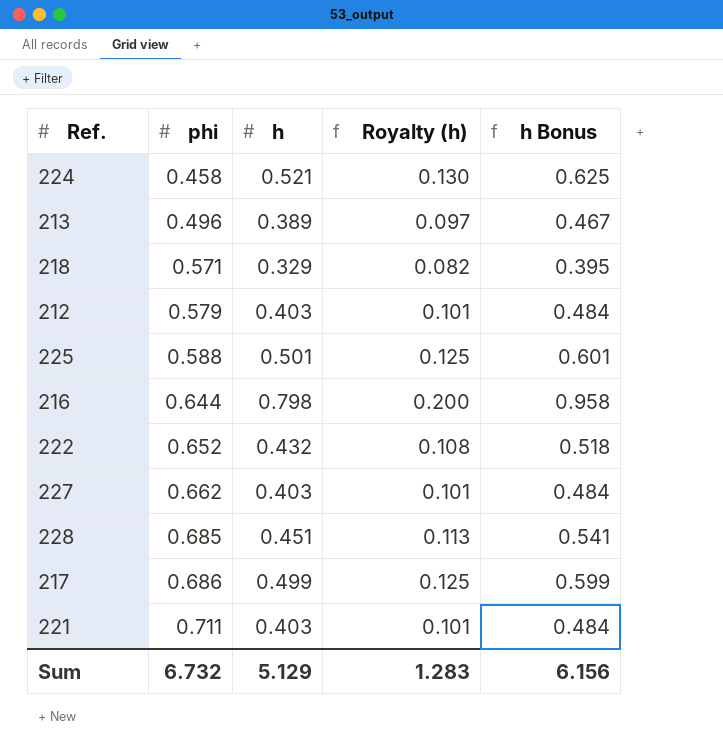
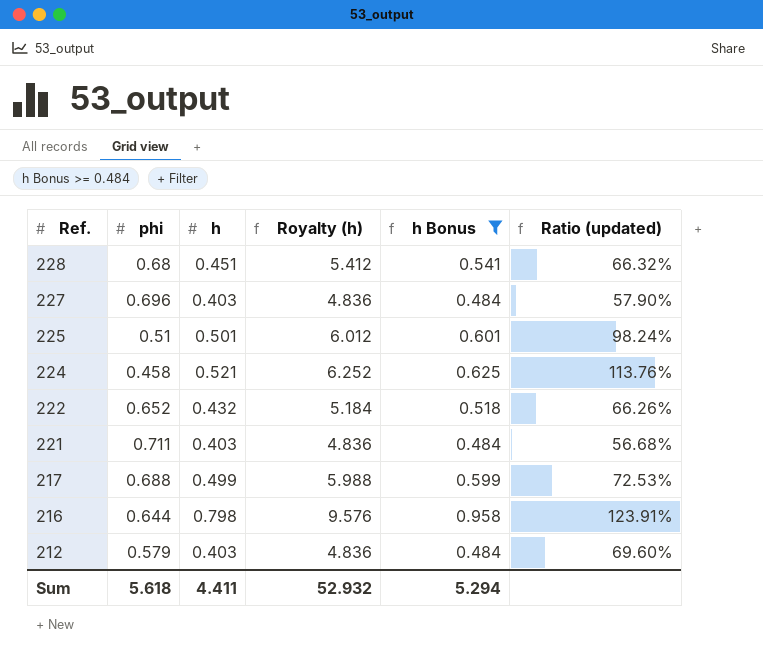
filter: none -> h Bonus >= 0.484
row order: phi ascending -> Ref. descending
column Royalty (h) | formula: [h] * 0.25 -> [h] * 12
column Ratio (updated) | formula: none -> [h] / [phi]
228 | phi: 0.685 -> 0.68
227 | phi: 0.662 -> 0.696
225 | phi: 0.588 -> 0.51
217 | phi: 0.686 -> 0.688
Sum | phi: 6.732 -> 5.618
Sum | h: 5.129 -> 4.411
Sum | Royalty (h): 1.283 -> 52.932
Sum | h Bonus: 6.156 -> 5.294

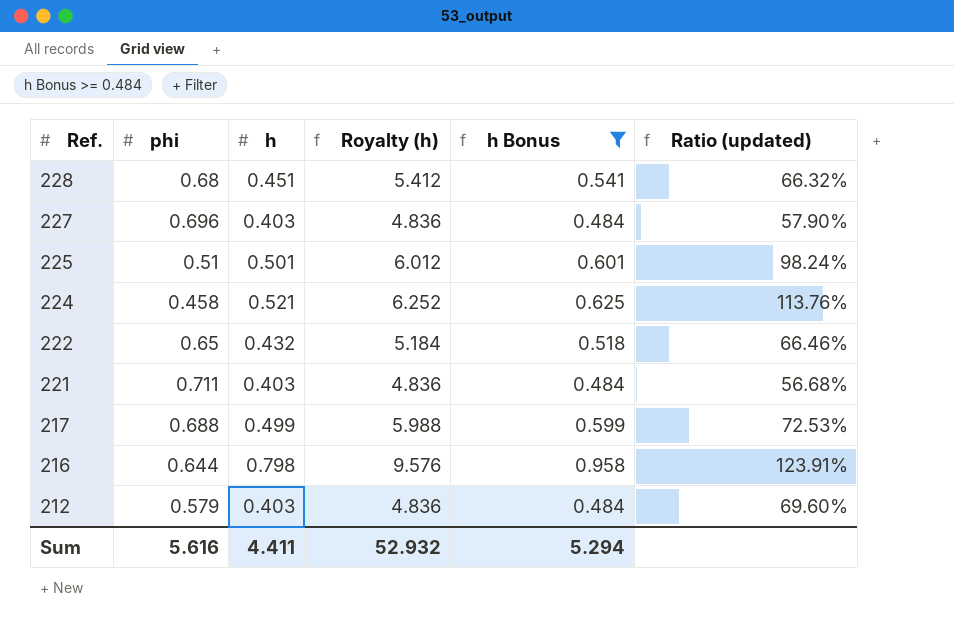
222 | phi: 0.652 -> 0.65
222 | Ratio (updated): 66.26% -> 66.46%
Sum | phi: 5.618 -> 5.616

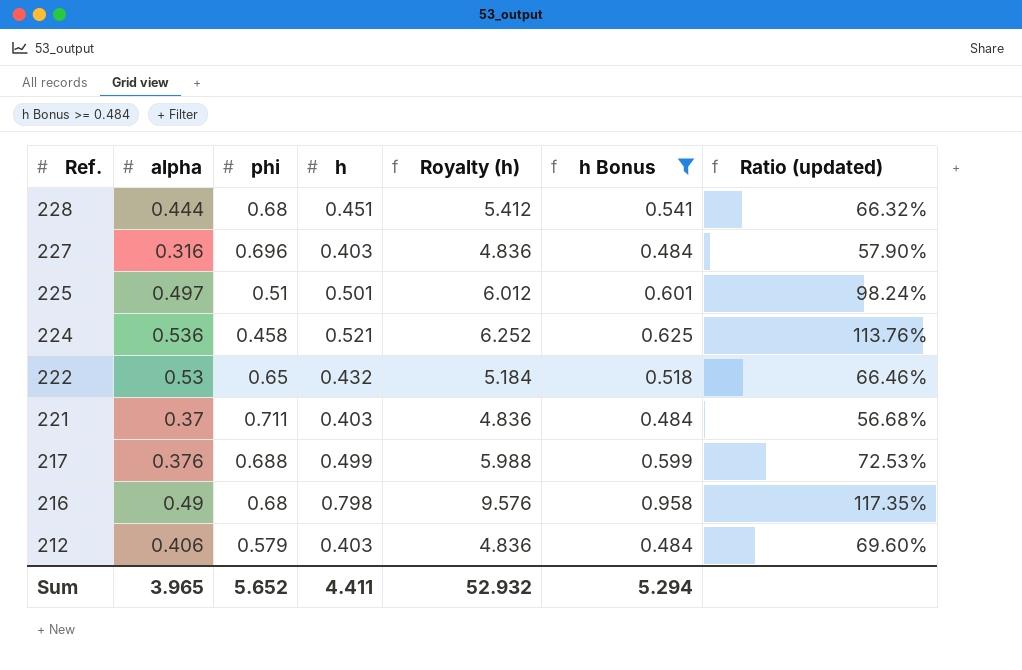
column alpha | position: none -> 2
216 | phi: 0.644 -> 0.68
216 | Ratio (updated): 123.91% -> 117.35%
Sum | phi: 5.616 -> 5.652

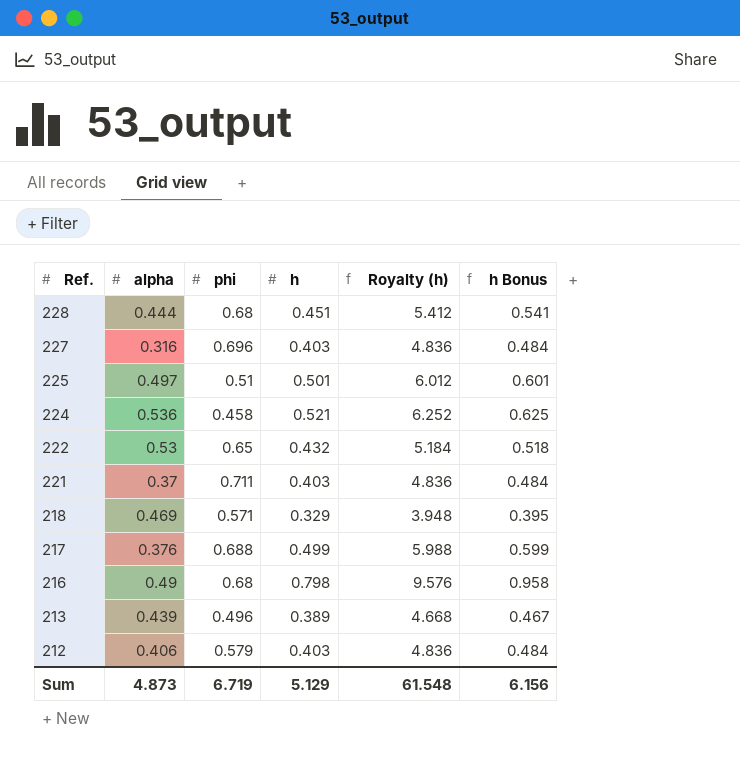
filter: h Bonus >= 0.484 -> none
column Ratio (updated) | formula: [h] / [phi] -> none
Sum | alpha: 3.965 -> 4.873
Sum | phi: 5.652 -> 6.719
Sum | h: 4.411 -> 5.129
Sum | Royalty (h): 52.932 -> 61.548
Sum | h Bonus: 5.294 -> 6.156

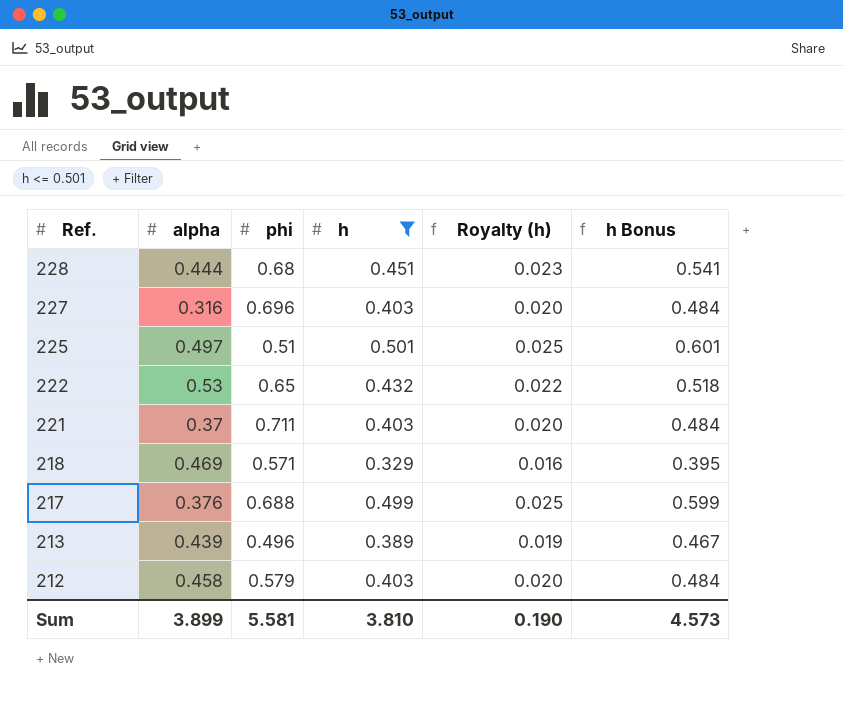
filter: none -> h <= 0.501
column Royalty (h) | formula: [h] * 12 -> [h] * 0.05
212 | alpha: 0.406 -> 0.458
Sum | alpha: 4.873 -> 3.899
Sum | phi: 6.719 -> 5.581
Sum | h: 5.129 -> 3.810
Sum | Royalty (h): 61.548 -> 0.190
Sum | h Bonus: 6.156 -> 4.573

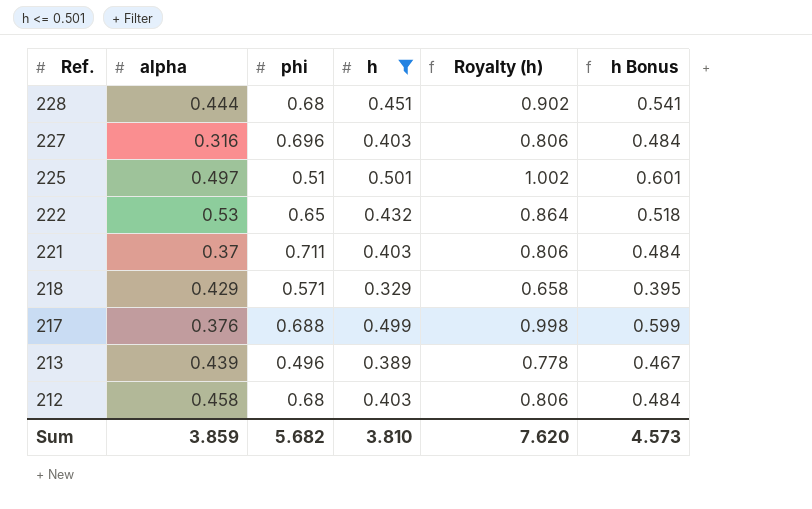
column Royalty (h) | formula: [h] * 0.05 -> [h] * 2
218 | alpha: 0.469 -> 0.429
212 | phi: 0.579 -> 0.68
Sum | alpha: 3.899 -> 3.859
Sum | phi: 5.581 -> 5.682
Sum | Royalty (h): 0.190 -> 7.620

